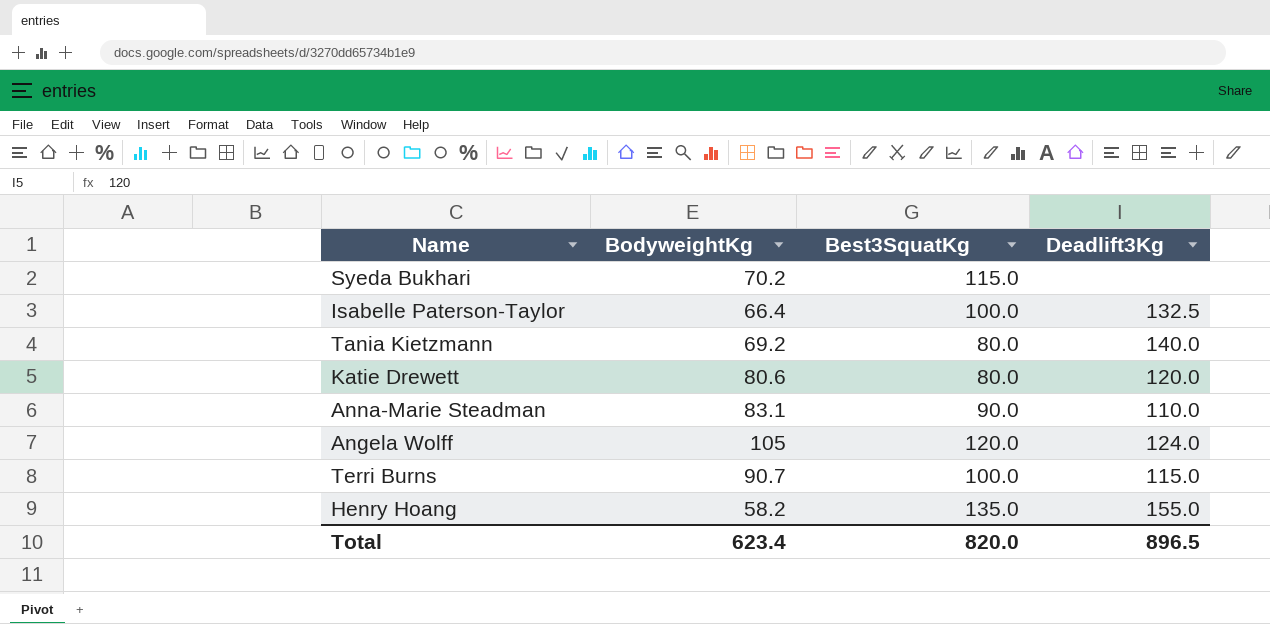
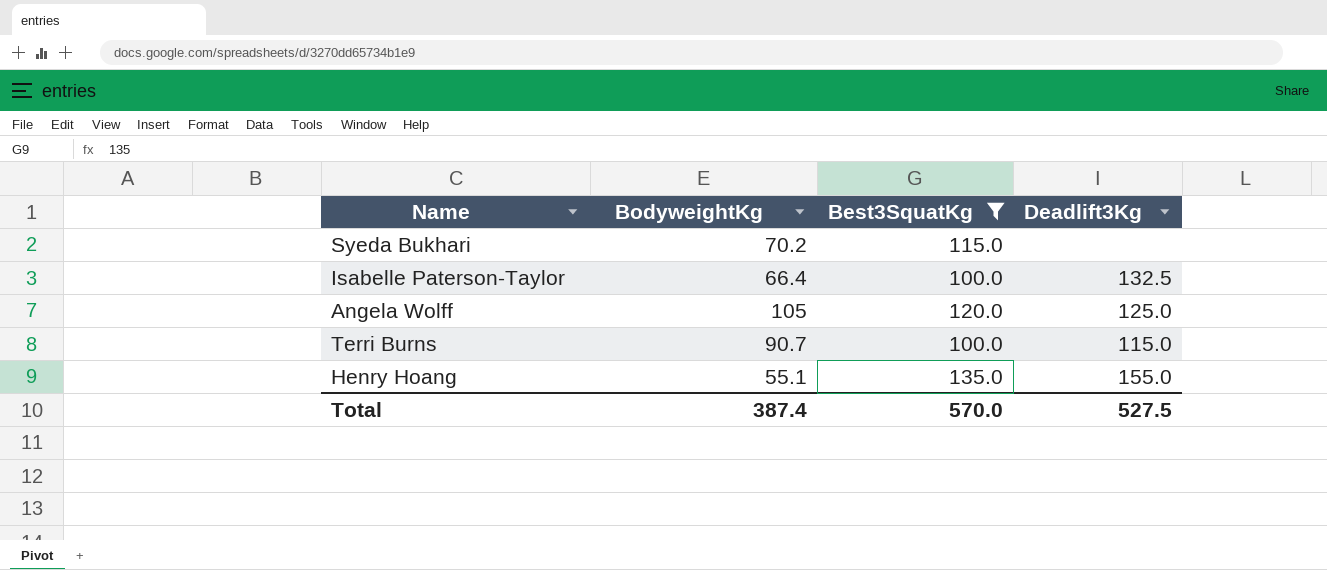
filter: none -> Best3SquatKg >= 100.0
Angela Wolff | Deadlift3Kg: 124.0 -> 125.0
Henry Hoang | BodyweightKg: 58.2 -> 55.1
Total | BodyweightKg: 623.4 -> 387.4
Total | Best3SquatKg: 820.0 -> 570.0
Total | Deadlift3Kg: 896.5 -> 527.5

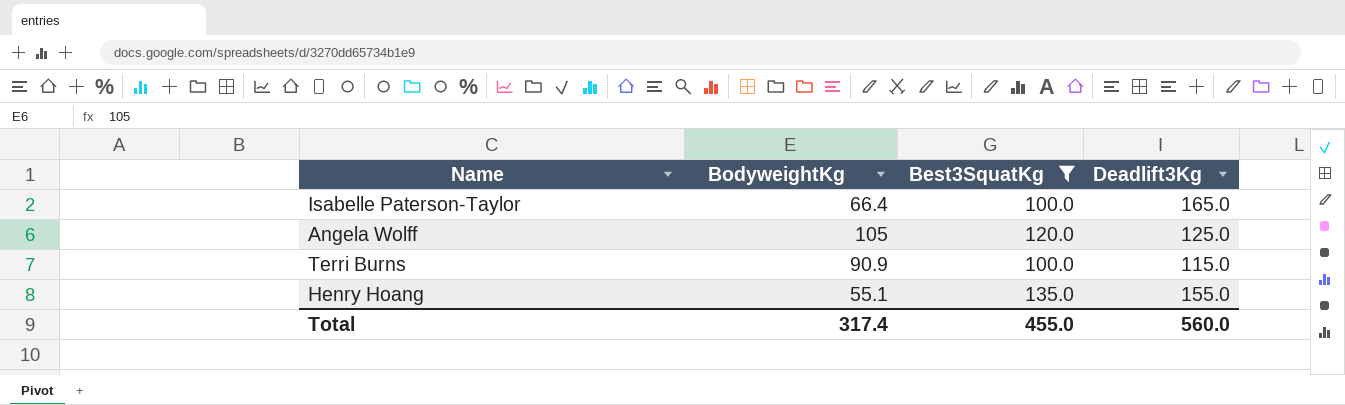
row Syeda Bukhari: 70.2 | 115.0 | none -> none
Isabelle Paterson-Taylor | Deadlift3Kg: 132.5 -> 165.0
Terri Burns | BodyweightKg: 90.7 -> 90.9
Total | BodyweightKg: 387.4 -> 317.4
Total | Best3SquatKg: 570.0 -> 455.0
Total | Deadlift3Kg: 527.5 -> 560.0

